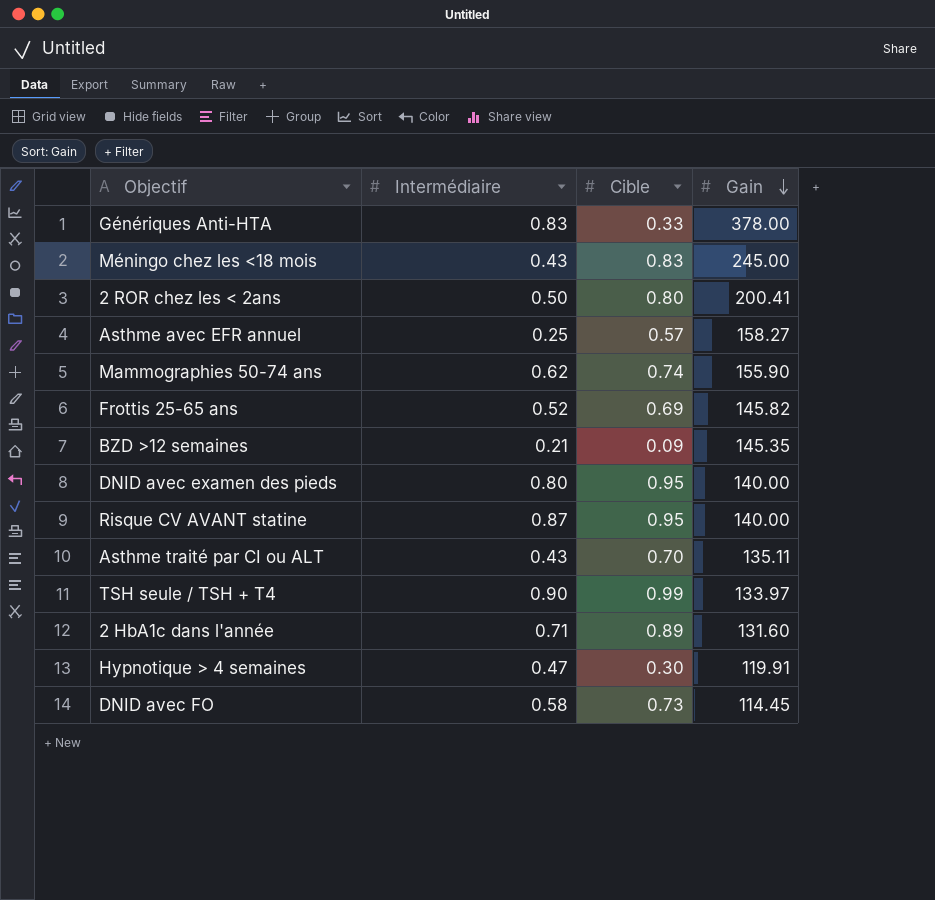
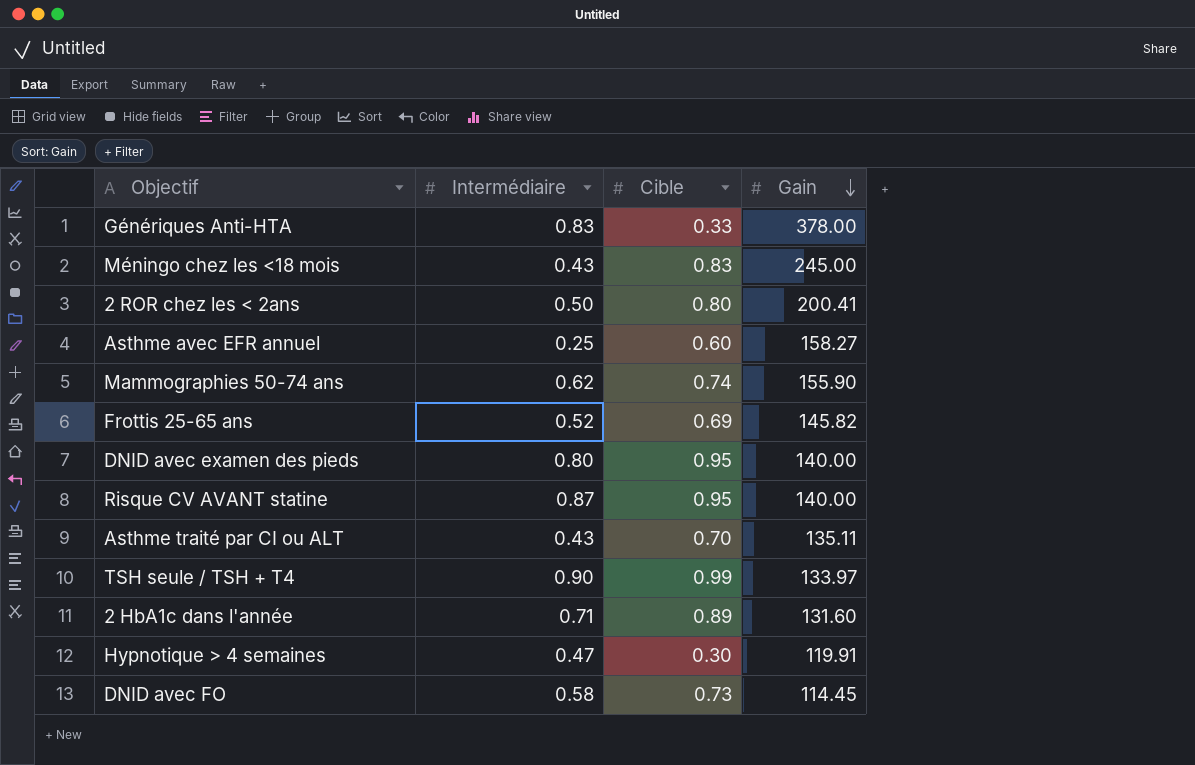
row BZD >12 semaines: 0.21 | 0.09 | 145.35 -> none
Asthme avec EFR annuel | Cible: 0.57 -> 0.60

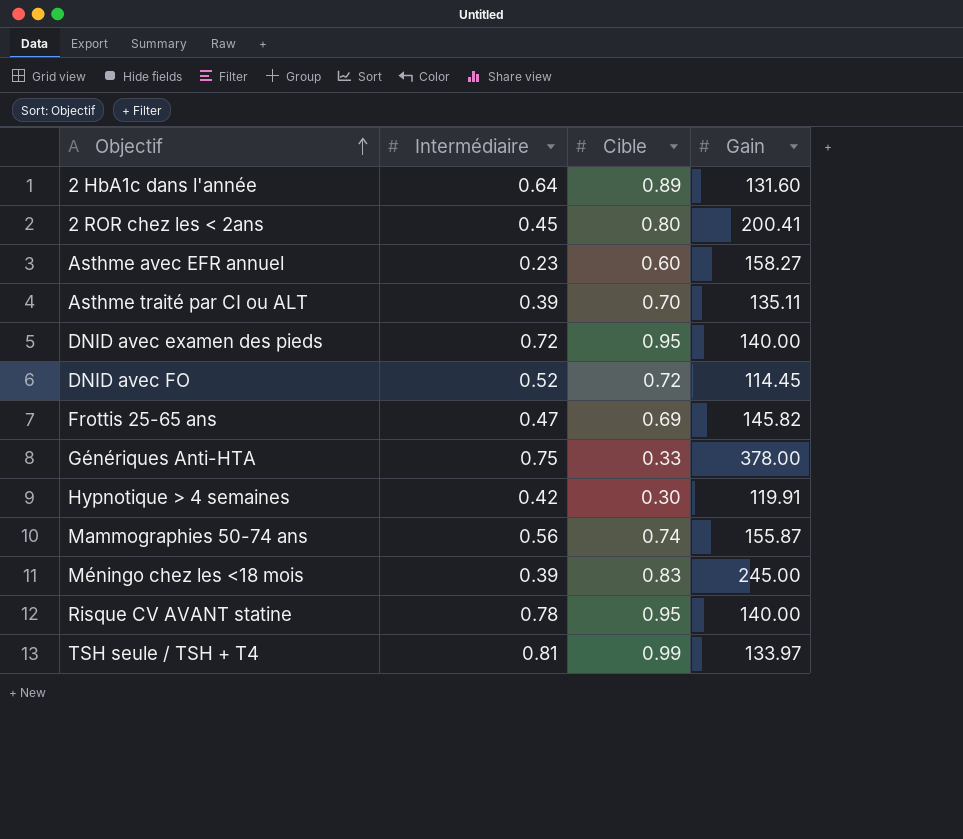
row order: Gain descending -> Objectif ascending
2 HbA1c dans l'année | Intermédiaire: 0.71 -> 0.64
2 ROR chez les < 2ans | Intermédiaire: 0.50 -> 0.45
Asthme avec EFR annuel | Intermédiaire: 0.25 -> 0.23
Asthme traité par CI ou ALT | Intermédiaire: 0.43 -> 0.39
DNID avec examen des pieds | Intermédiaire: 0.80 -> 0.72
DNID avec FO | Intermédiaire: 0.58 -> 0.52
DNID avec FO | Cible: 0.73 -> 0.72
Frottis 25-65 ans | Intermédiaire: 0.52 -> 0.47
Génériques Anti-HTA | Intermédiaire: 0.83 -> 0.75
Hypnotique > 4 semaines | Intermédiaire: 0.47 -> 0.42
Mammographies 50-74 ans | Intermédiaire: 0.62 -> 0.56
Mammographies 50-74 ans | Gain: 155.90 -> 155.87
Méningo chez les <18 mois | Intermédiaire: 0.43 -> 0.39
Risque CV AVANT statine | Intermédiaire: 0.87 -> 0.78
TSH seule / TSH + T4 | Intermédiaire: 0.90 -> 0.81

